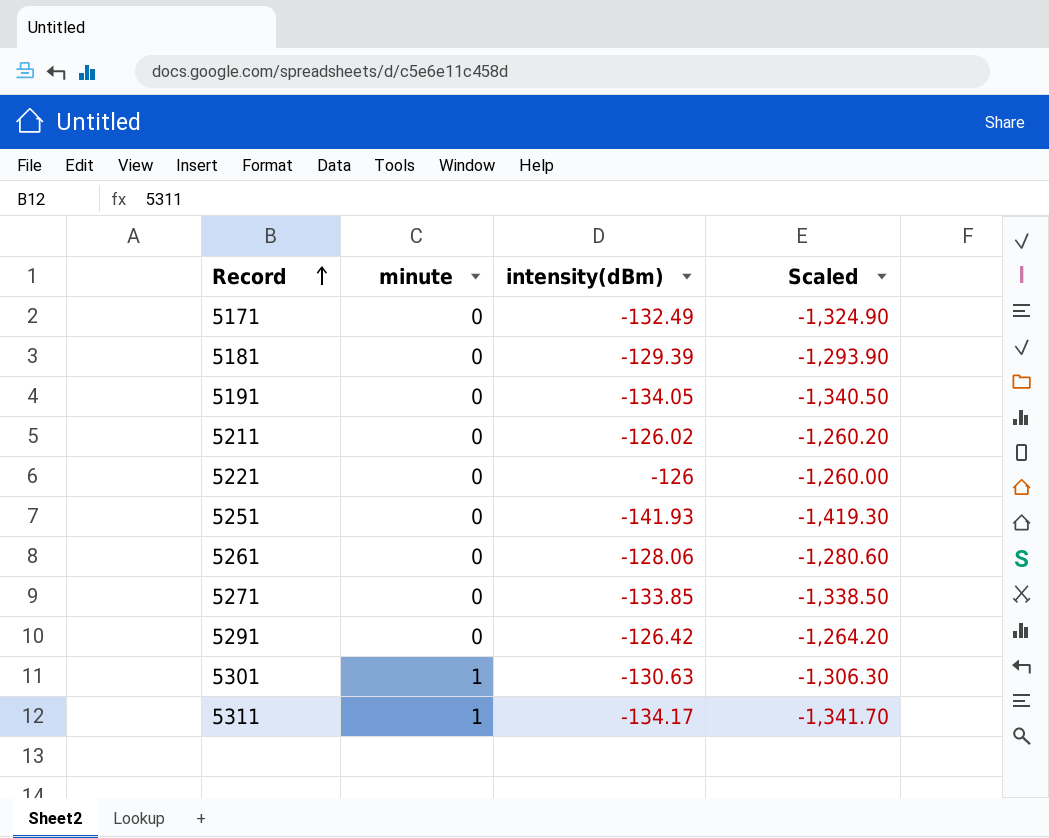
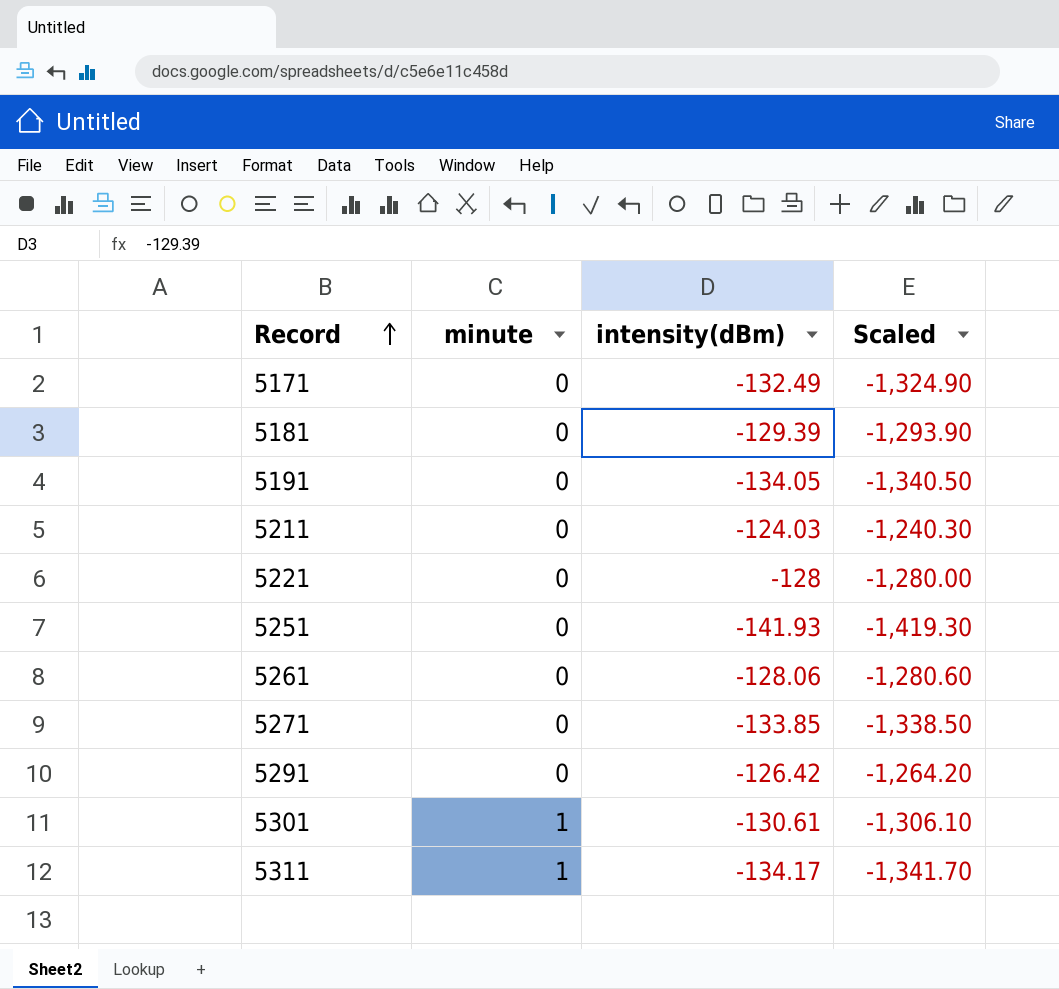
5211 | intensity(dBm): -126.02 -> -124.03
5211 | Scaled: -1,260.20 -> -1,240.30
5221 | intensity(dBm): -126 -> -128
5221 | Scaled: -1,260.00 -> -1,280.00
5301 | intensity(dBm): -130.63 -> -130.61
5301 | Scaled: -1,306.30 -> -1,306.10

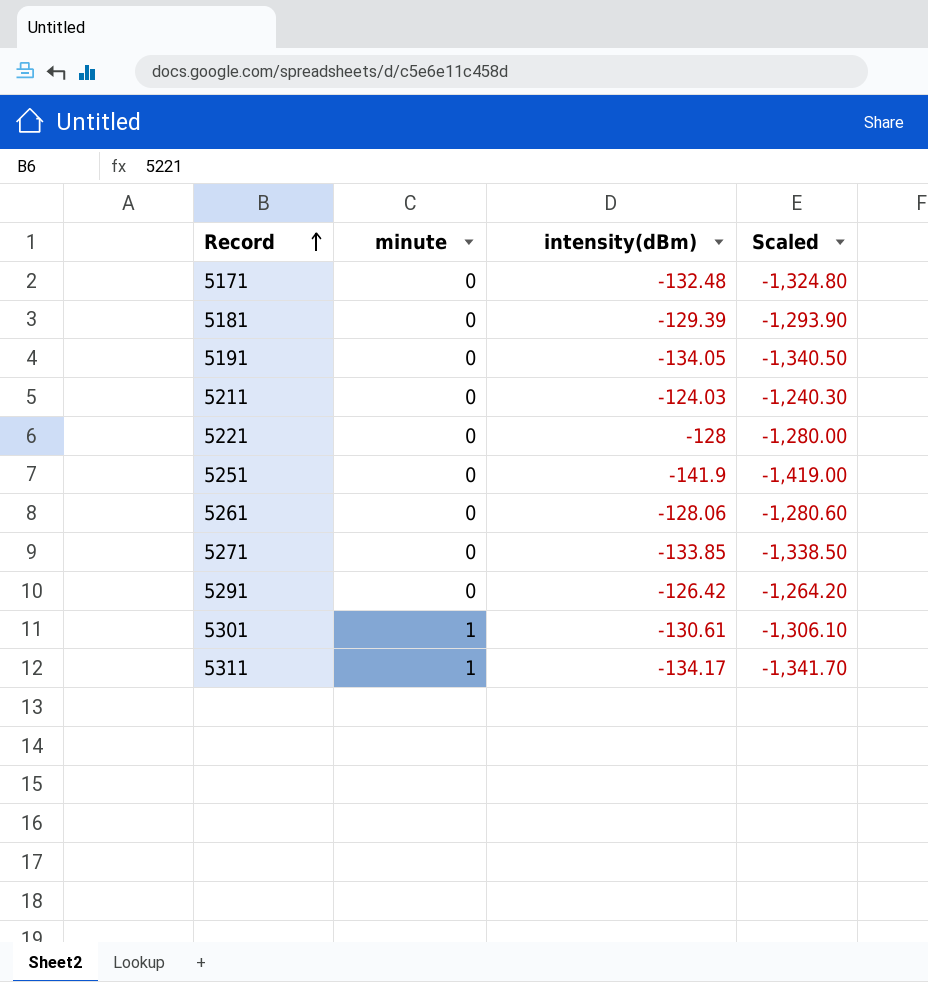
5171 | intensity(dBm): -132.49 -> -132.48
5171 | Scaled: -1,324.90 -> -1,324.80
5251 | intensity(dBm): -141.93 -> -141.9
5251 | Scaled: -1,419.30 -> -1,419.00

